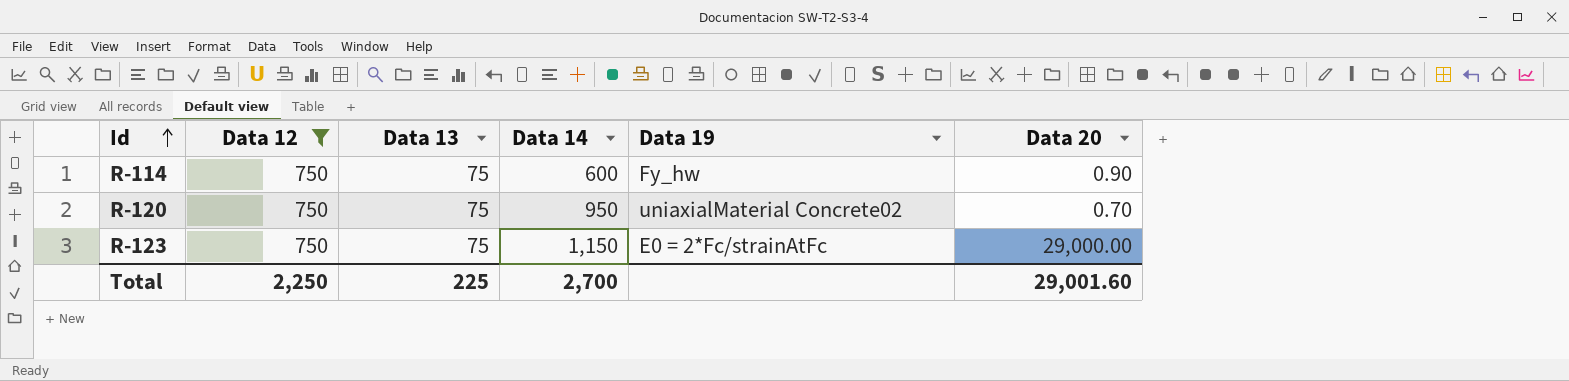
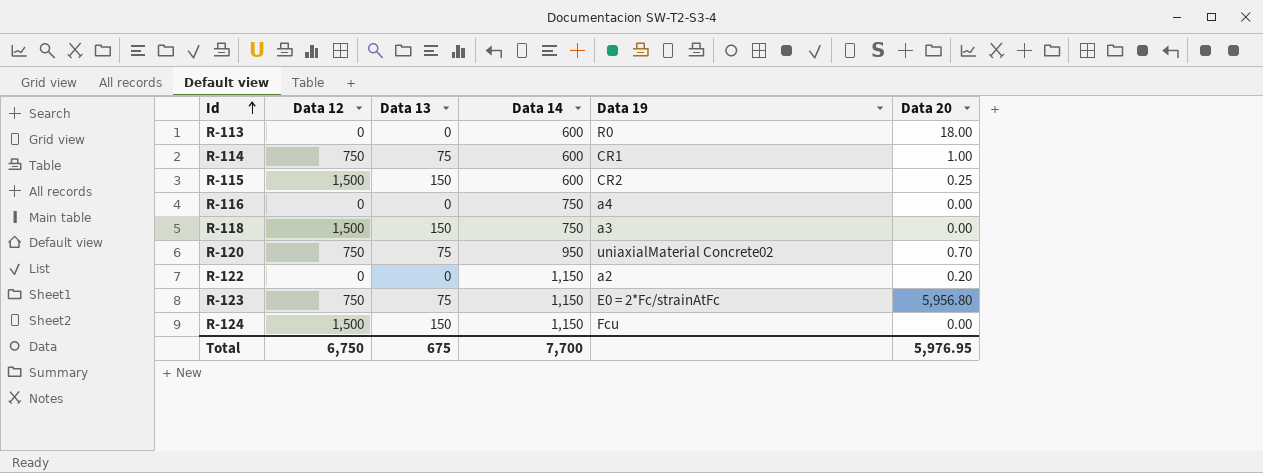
filter: Data 12 = 750 -> none
R-114 | Data 19: Fy_hw -> CR1
R-114 | Data 20: 0.90 -> 1.00
R-123 | Data 20: 29,000.00 -> 5,956.80
Total | Data 12: 2,250 -> 6,750
Total | Data 13: 225 -> 675
Total | Data 14: 2,700 -> 7,700
Total | Data 20: 29,001.60 -> 5,976.95

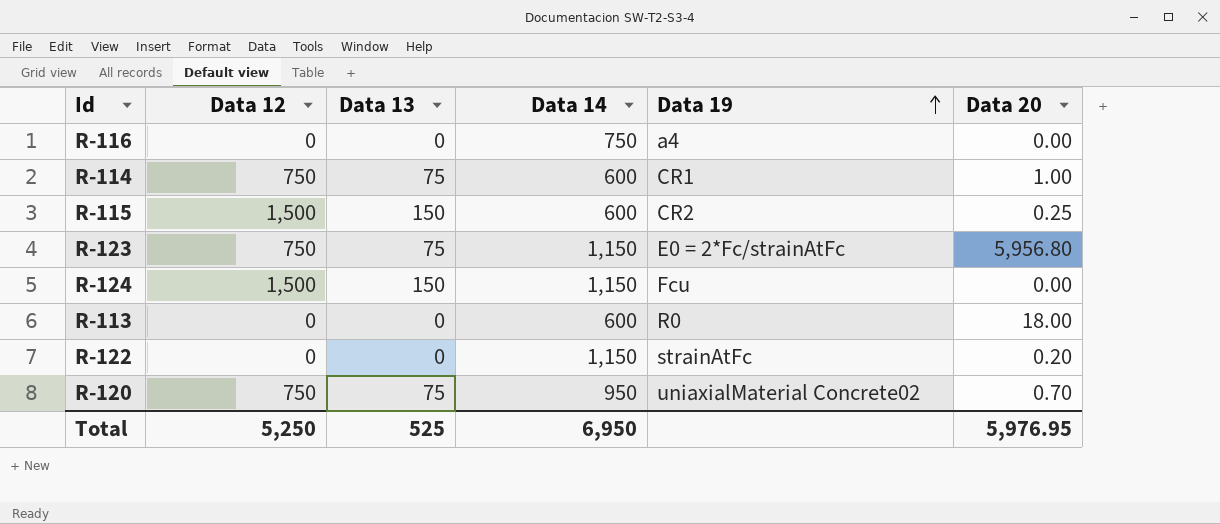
row order: Id ascending -> Data 19 ascending
row R-118: 1,500 | 150 | 750 | a3 | 0.00 -> none
R-122 | Data 19: a2 -> strainAtFc
Total | Data 12: 6,750 -> 5,250
Total | Data 13: 675 -> 525
Total | Data 14: 7,700 -> 6,950

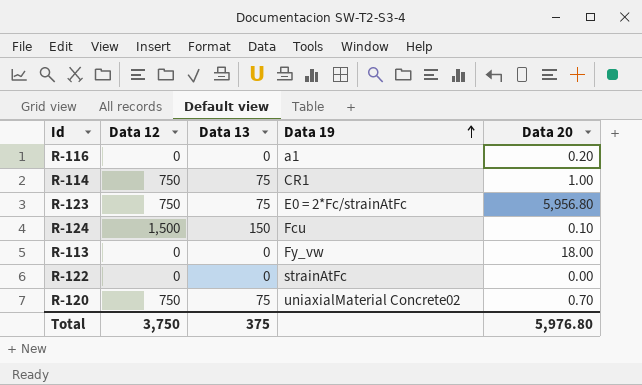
column Data 14 | position: 4 -> none
row R-115: 1,500 | 150 | 600 | CR2 | 0.25 -> none
R-116 | Data 19: a4 -> a1
R-116 | Data 20: 0.00 -> 0.20
R-124 | Data 20: 0.00 -> 0.10
R-113 | Data 19: R0 -> Fy_vw
R-122 | Data 20: 0.20 -> 0.00
Total | Data 12: 5,250 -> 3,750
Total | Data 13: 525 -> 375
Total | Data 20: 5,976.95 -> 5,976.80

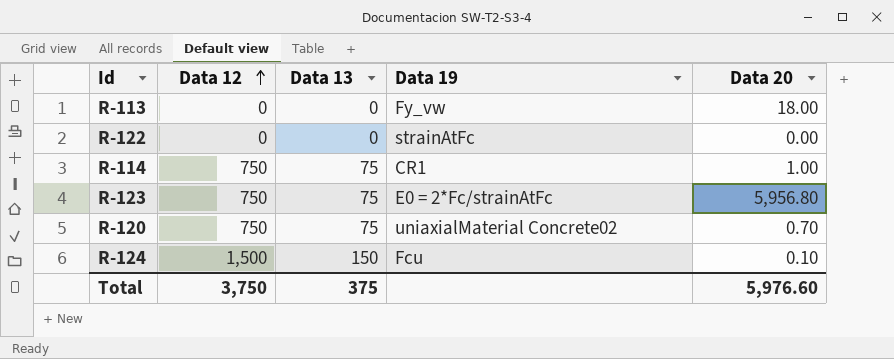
row order: Data 19 ascending -> Data 12 ascending
row R-116: 0 | 0 | a1 | 0.20 -> none
Total | Data 20: 5,976.80 -> 5,976.60

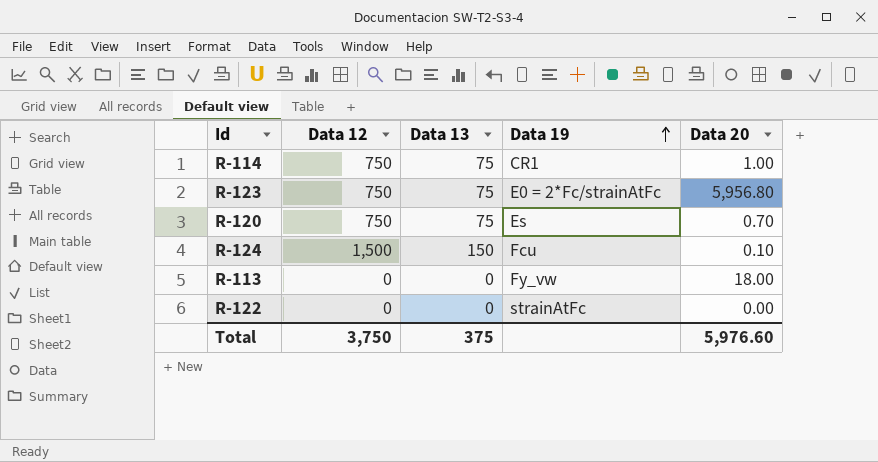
row order: Data 12 ascending -> Data 19 ascending
R-120 | Data 19: uniaxialMaterial Concrete02 -> Es

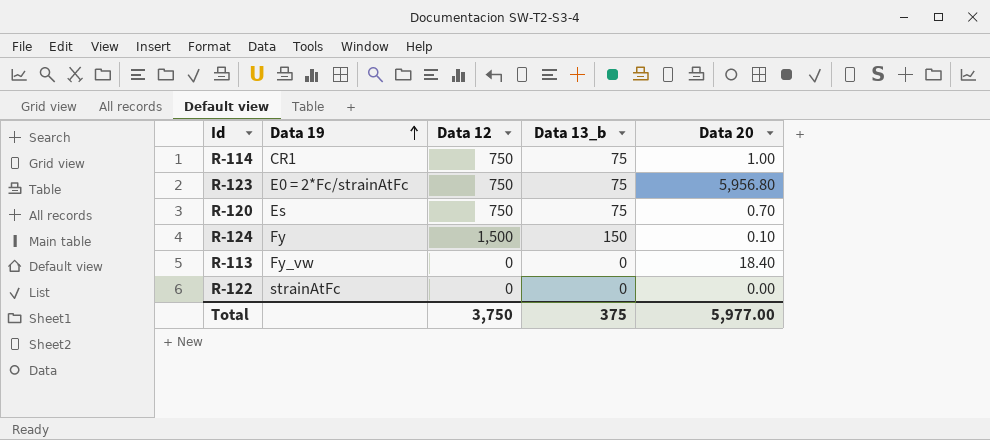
column Data 19 | position: 4 -> 2
column name: Data 13 -> Data 13_b
R-124 | Data 19: Fcu -> Fy
R-113 | Data 20: 18.00 -> 18.40
Total | Data 20: 5,976.60 -> 5,977.00

